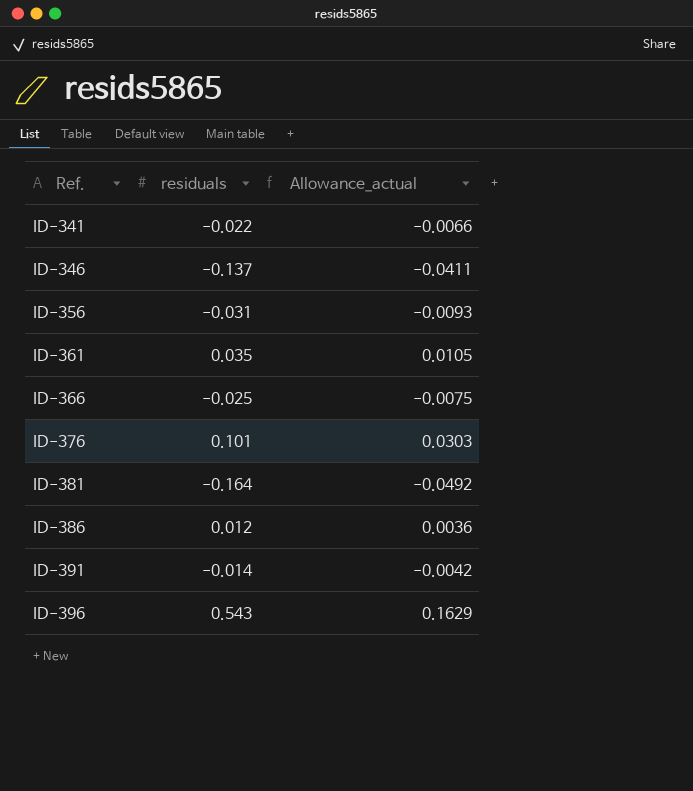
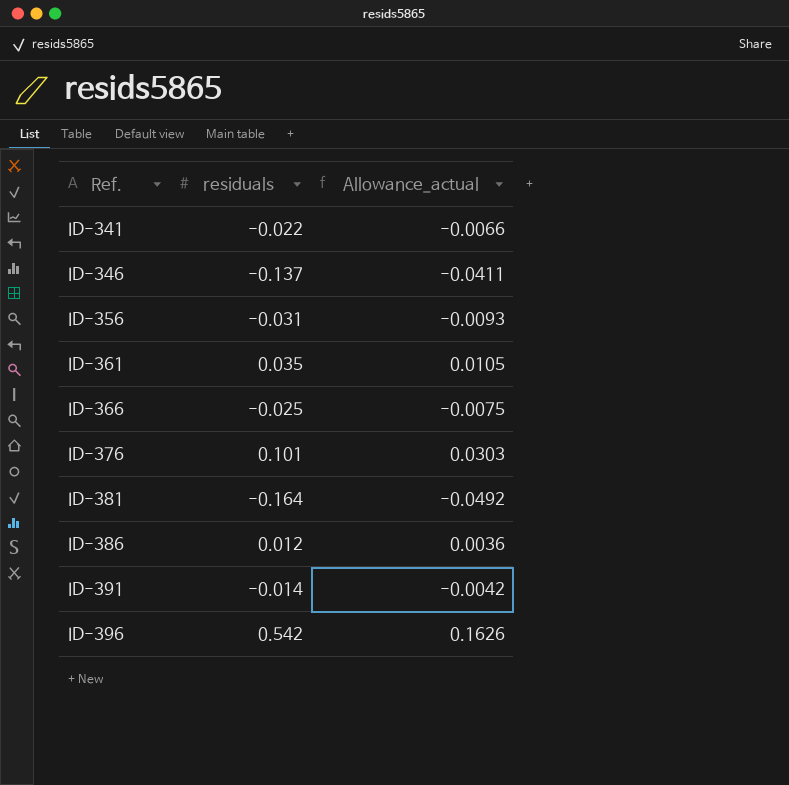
ID-396 | residuals: 0.543 -> 0.542
ID-396 | Allowance_actual: 0.1629 -> 0.1626

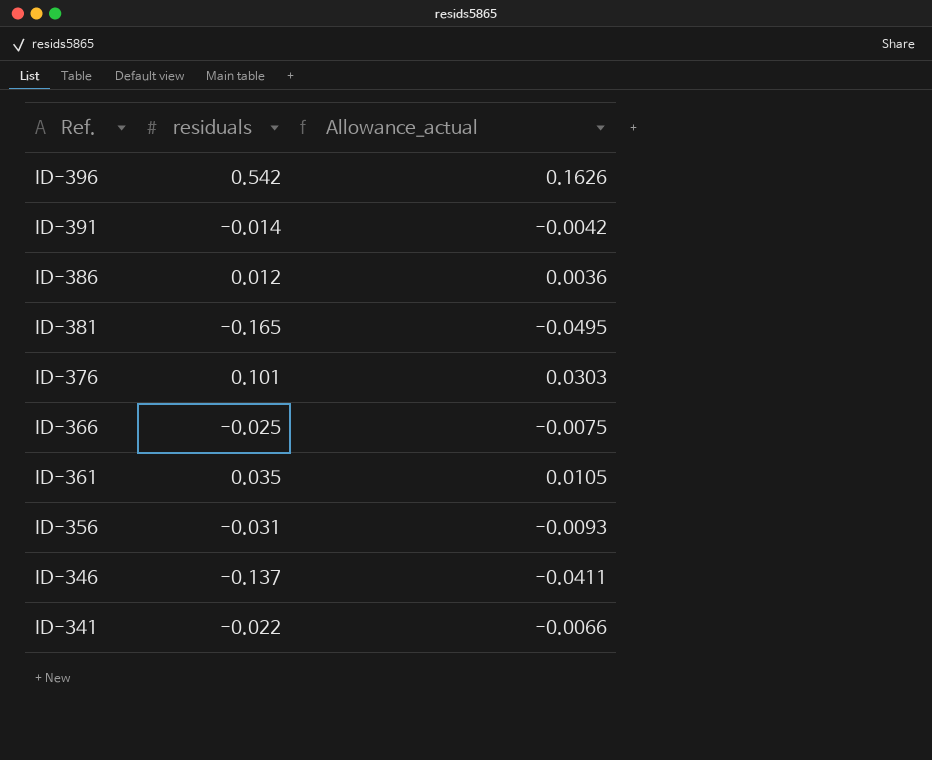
row order: Ref. ascending -> Ref. descending
ID-381 | residuals: -0.164 -> -0.165
ID-381 | Allowance_actual: -0.0492 -> -0.0495

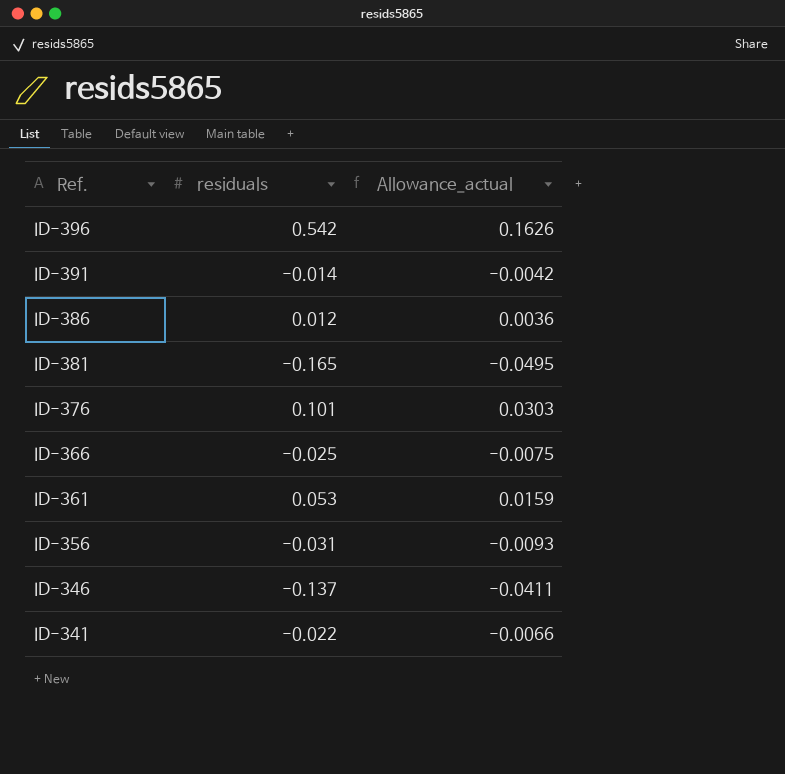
ID-361 | residuals: 0.035 -> 0.053
ID-361 | Allowance_actual: 0.0105 -> 0.0159

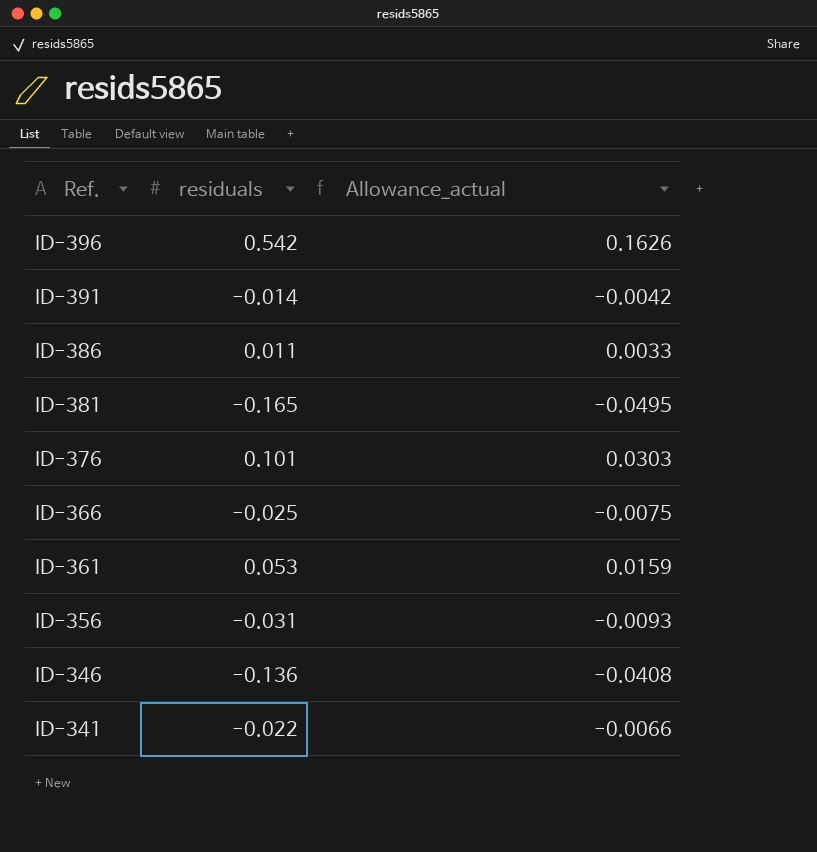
ID-386 | residuals: 0.012 -> 0.011
ID-386 | Allowance_actual: 0.0036 -> 0.0033
ID-346 | residuals: -0.137 -> -0.136
ID-346 | Allowance_actual: -0.0411 -> -0.0408

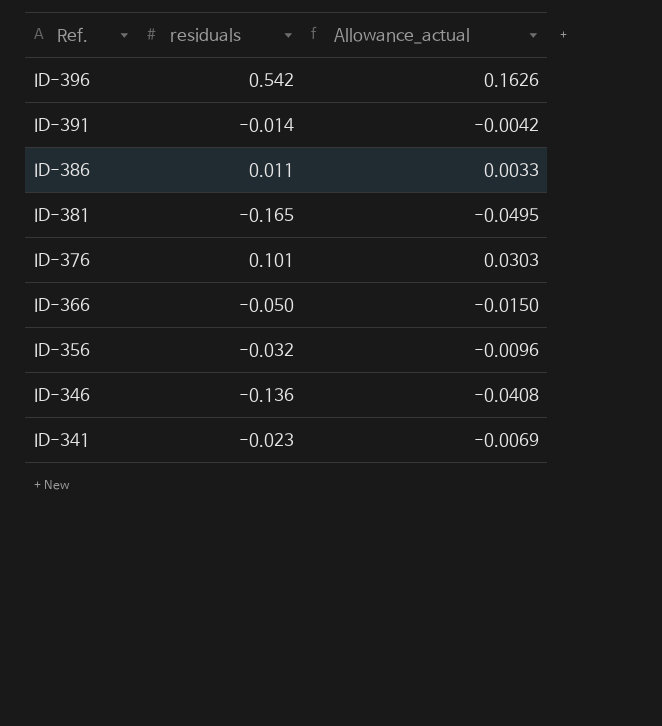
row ID-361: 0.053 | 0.0159 -> none
ID-366 | residuals: -0.025 -> -0.050
ID-366 | Allowance_actual: -0.0075 -> -0.0150
ID-356 | residuals: -0.031 -> -0.032
ID-356 | Allowance_actual: -0.0093 -> -0.0096
ID-341 | residuals: -0.022 -> -0.023
ID-341 | Allowance_actual: -0.0066 -> -0.0069

